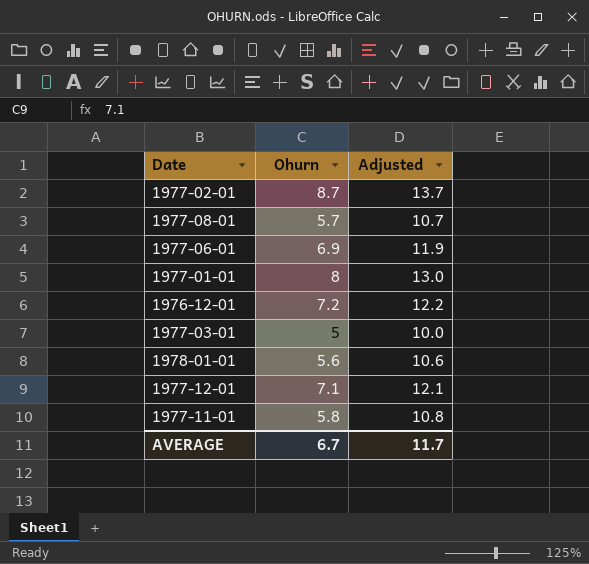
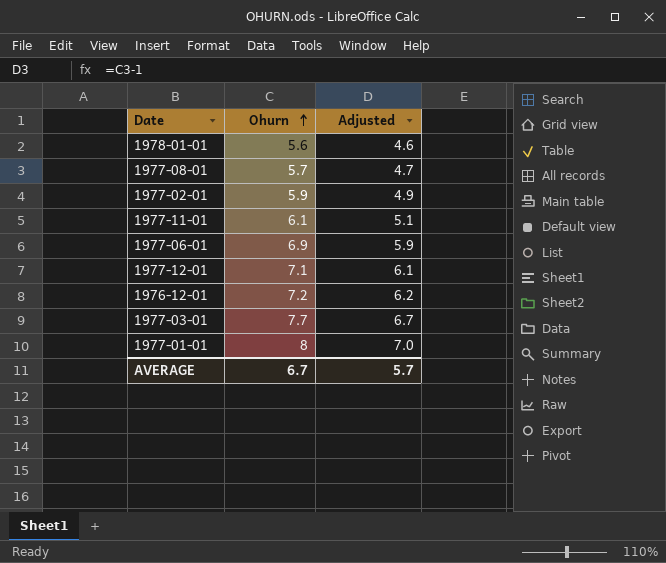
row order: none -> Ohurn ascending
column Adjusted | formula: [Ohurn] + 5 -> [Ohurn] - 1
1977-02-01 | Ohurn: 8.7 -> 5.9
1977-11-01 | Ohurn: 5.8 -> 6.1
1977-03-01 | Ohurn: 5 -> 7.7
AVERAGE | Adjusted: 11.7 -> 5.7

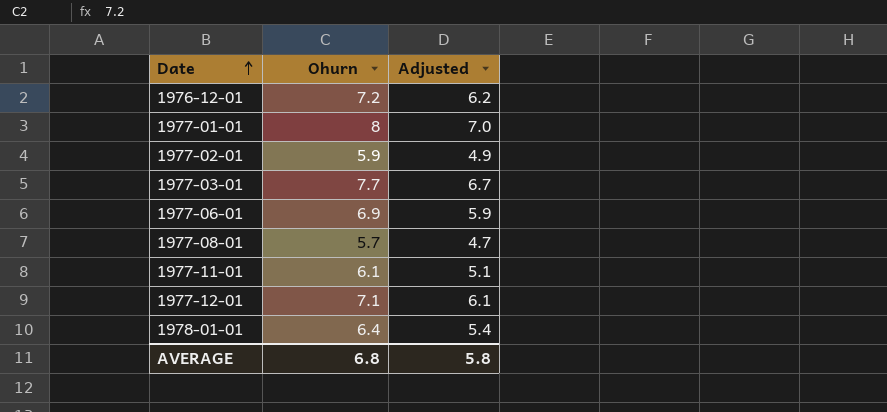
row order: Ohurn ascending -> Date ascending
1978-01-01 | Ohurn: 5.6 -> 6.4
1978-01-01 | Adjusted: 4.6 -> 5.4
AVERAGE | Ohurn: 6.7 -> 6.8
AVERAGE | Adjusted: 5.7 -> 5.8

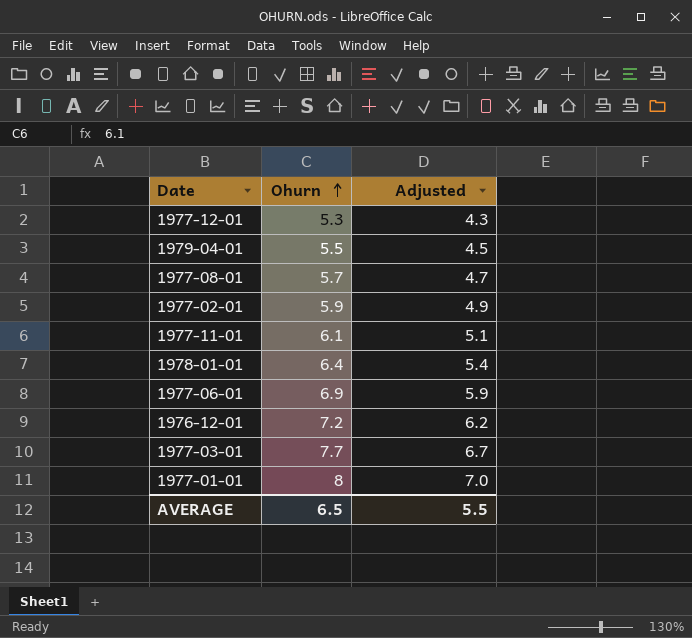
row order: Date ascending -> Ohurn ascending
1977-12-01 | Ohurn: 7.1 -> 5.3
1977-12-01 | Adjusted: 6.1 -> 4.3
row 1979-04-01: none -> 5.5 | 4.5
AVERAGE | Ohurn: 6.8 -> 6.5
AVERAGE | Adjusted: 5.8 -> 5.5

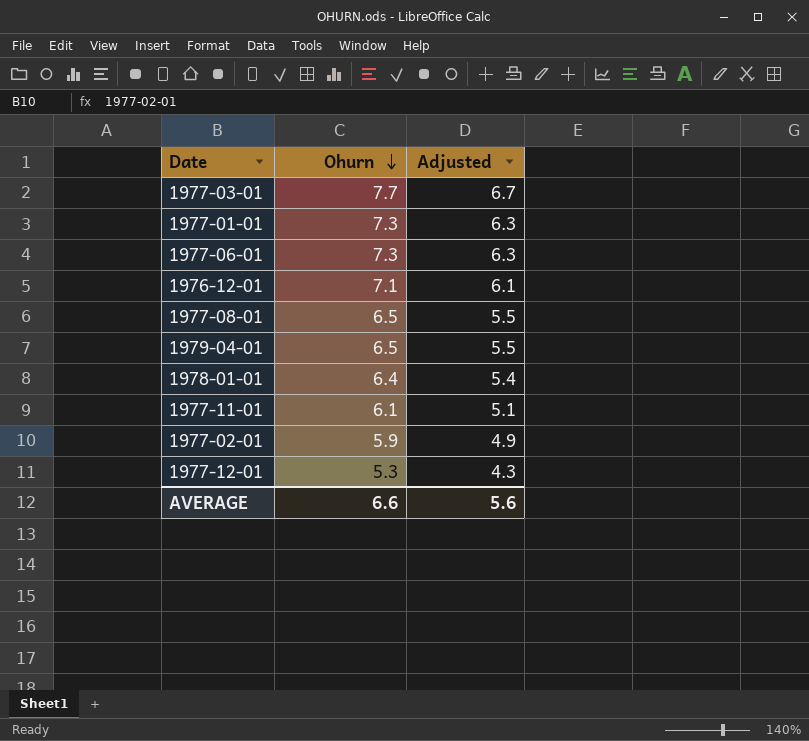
row order: Ohurn ascending -> Ohurn descending
1977-01-01 | Ohurn: 8 -> 7.3
1977-01-01 | Adjusted: 7.0 -> 6.3
1977-06-01 | Ohurn: 6.9 -> 7.3
1977-06-01 | Adjusted: 5.9 -> 6.3
1976-12-01 | Ohurn: 7.2 -> 7.1
1976-12-01 | Adjusted: 6.2 -> 6.1
1977-08-01 | Ohurn: 5.7 -> 6.5
1977-08-01 | Adjusted: 4.7 -> 5.5
1979-04-01 | Ohurn: 5.5 -> 6.5
1979-04-01 | Adjusted: 4.5 -> 5.5
AVERAGE | Ohurn: 6.5 -> 6.6
AVERAGE | Adjusted: 5.5 -> 5.6

